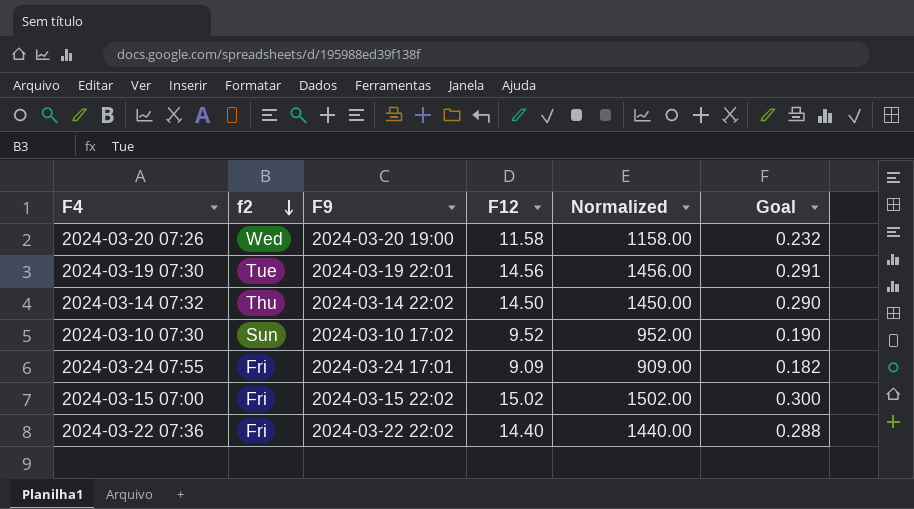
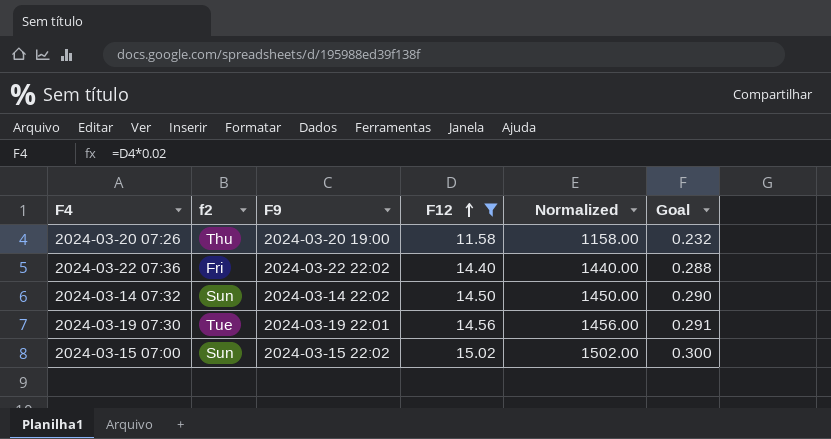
filter: none -> F12 >= 11.58
row order: f2 descending -> F12 ascending
2024-03-20 07:26 | f2: Wed -> Thu
2024-03-14 07:32 | f2: Thu -> Sun
2024-03-15 07:00 | f2: Fri -> Sun

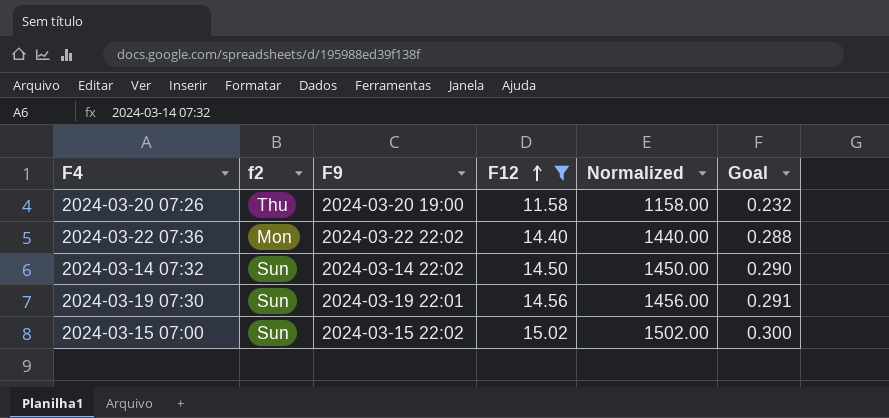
2024-03-22 07:36 | f2: Fri -> Mon
2024-03-19 07:30 | f2: Tue -> Sun

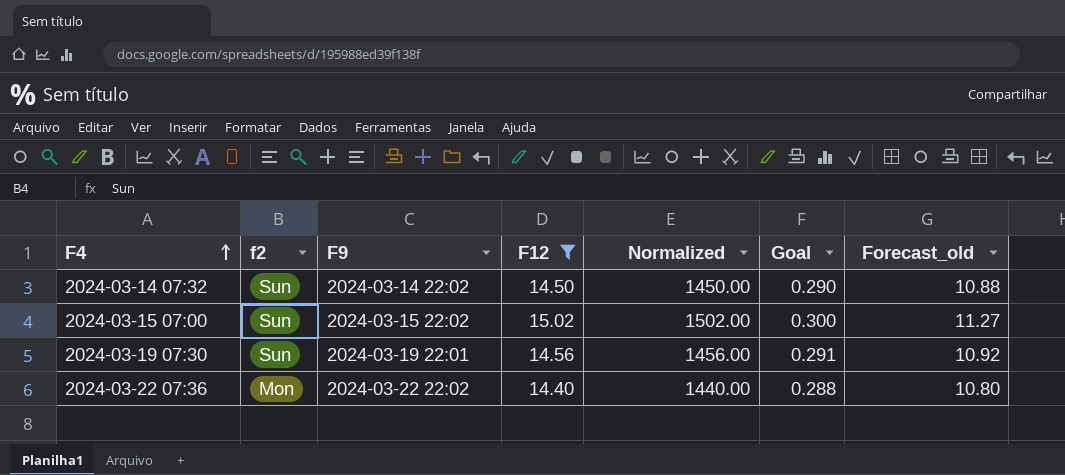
row order: F12 ascending -> F4 ascending
column Forecast_old | formula: none -> [F12] * 0.75
row 2024-03-20 07:26: Thu | 2024-03-20 19:00 | 11.58 | 1158.00 | 0.232 -> none

